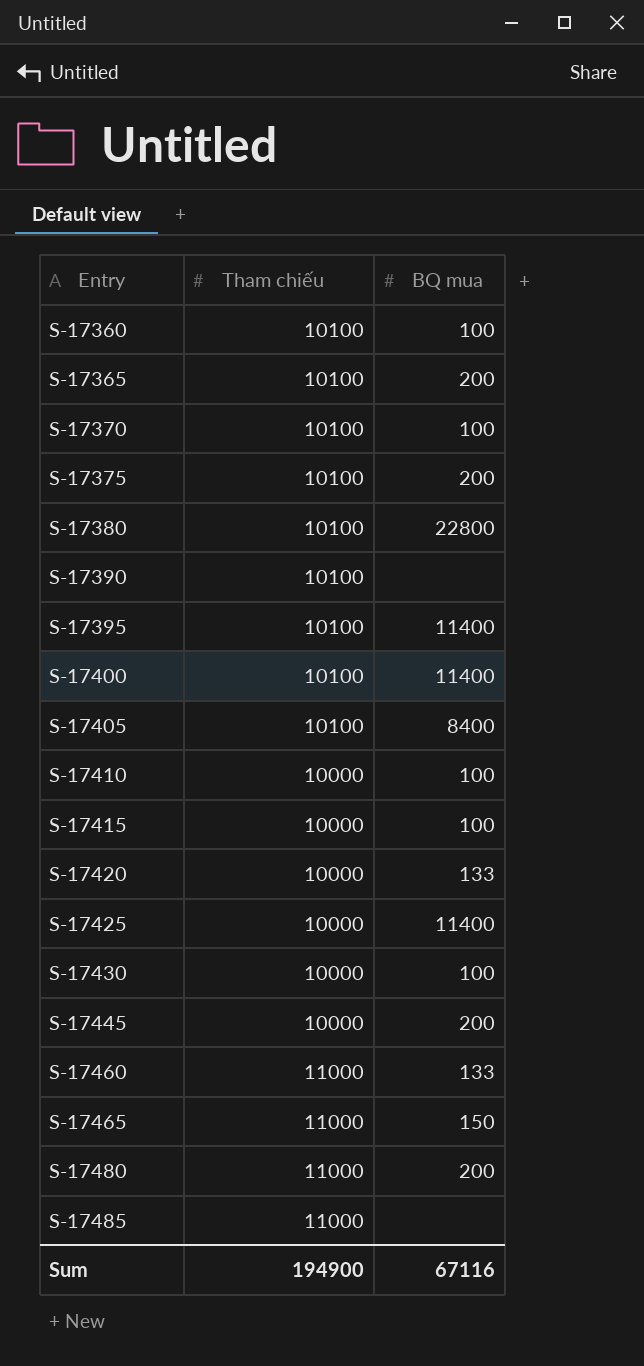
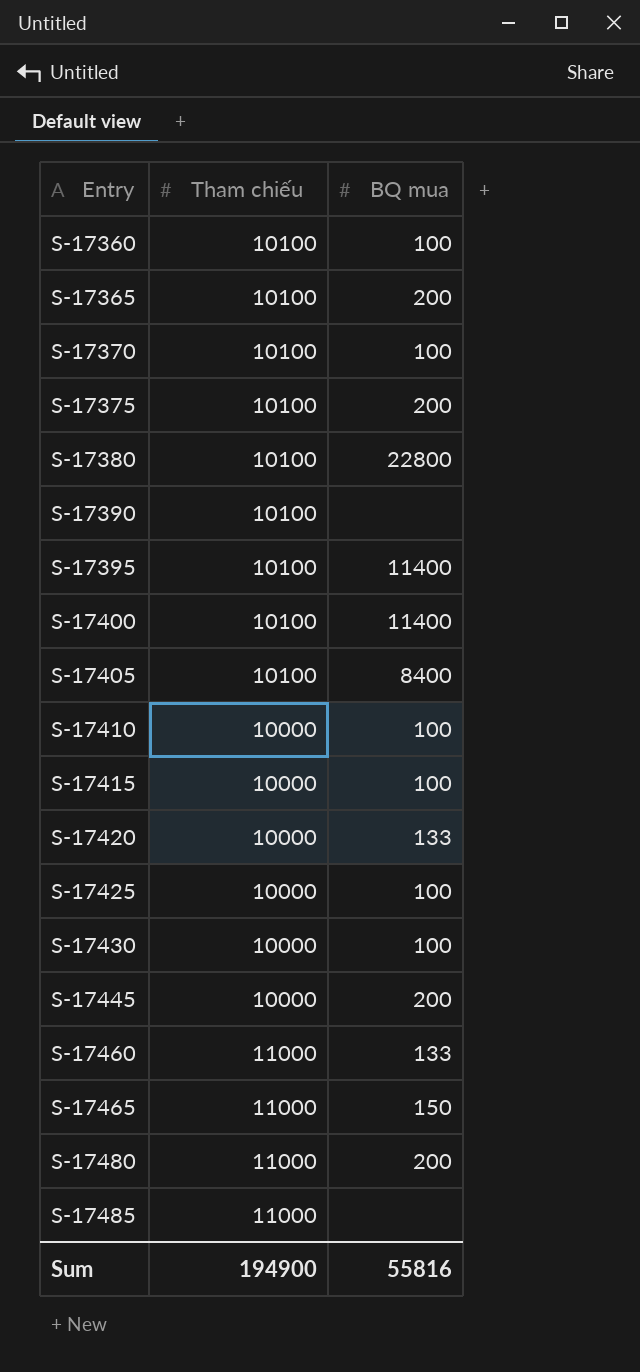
S-17425 | BQ mua: 11400 -> 100
Sum | BQ mua: 67116 -> 55816

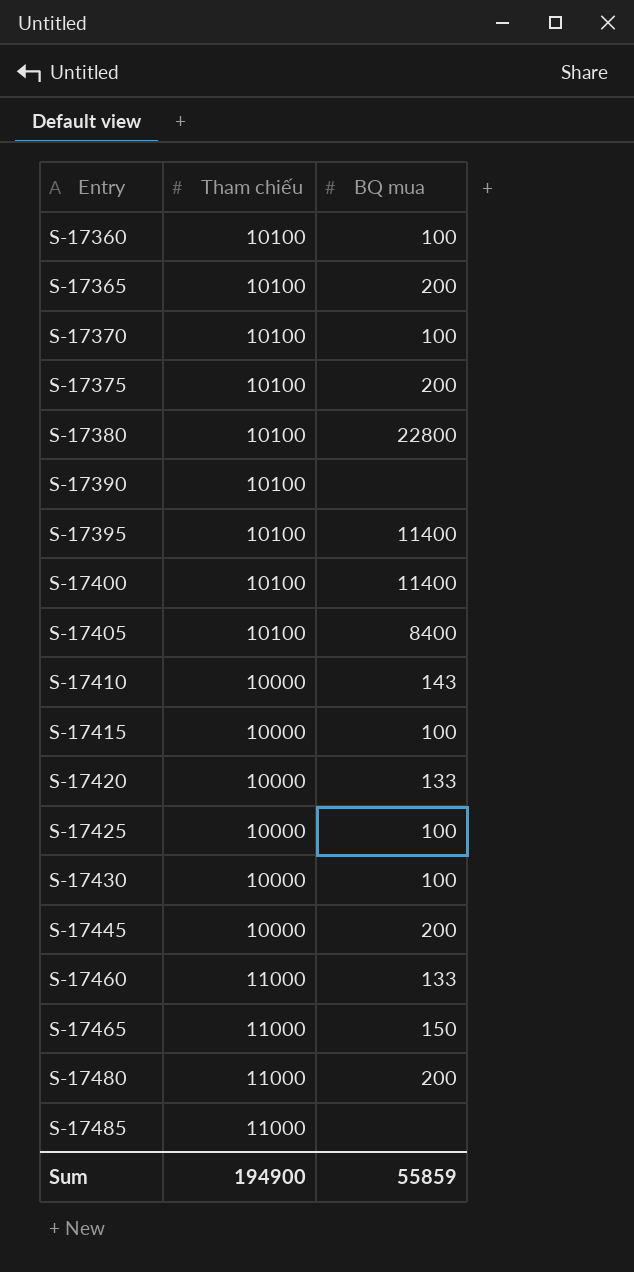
S-17410 | BQ mua: 100 -> 143
Sum | BQ mua: 55816 -> 55859

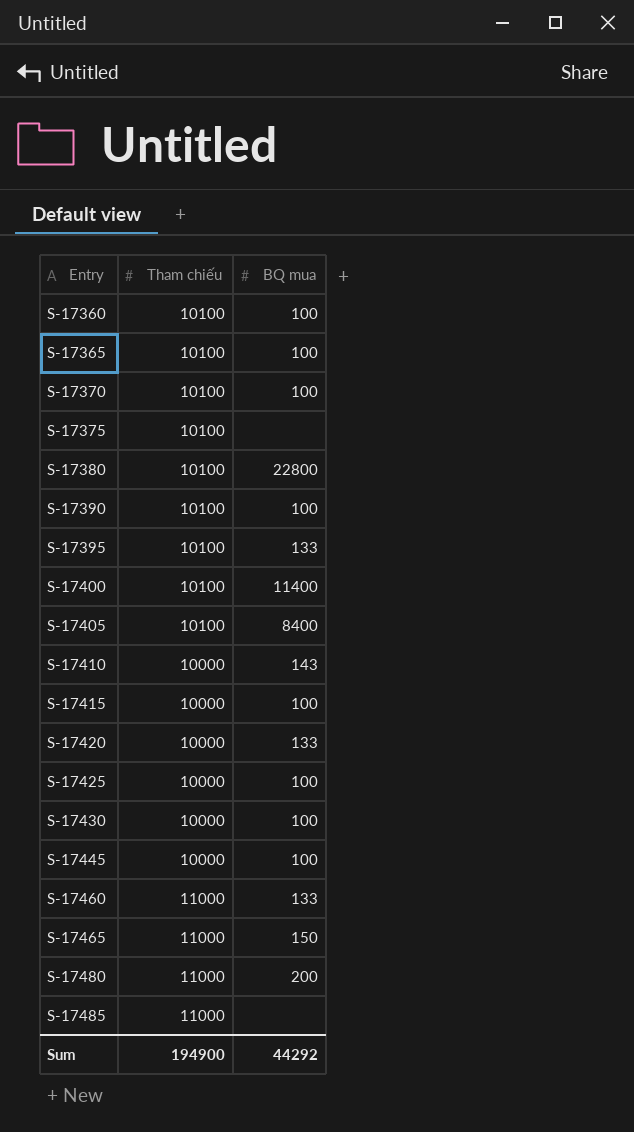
S-17365 | BQ mua: 200 -> 100
S-17375 | BQ mua: 200 -> none
S-17390 | BQ mua: none -> 100
S-17395 | BQ mua: 11400 -> 133
S-17445 | BQ mua: 200 -> 100
Sum | BQ mua: 55859 -> 44292

